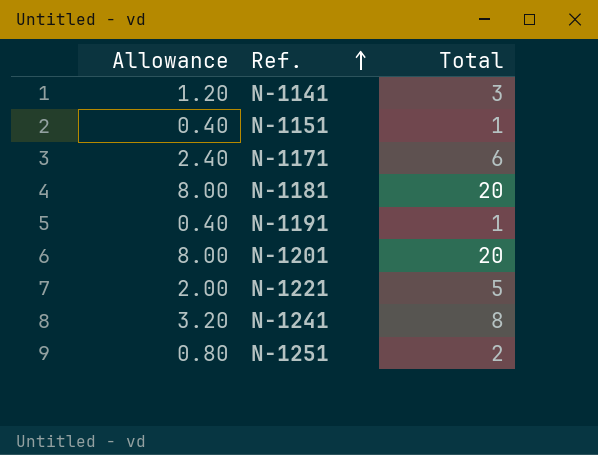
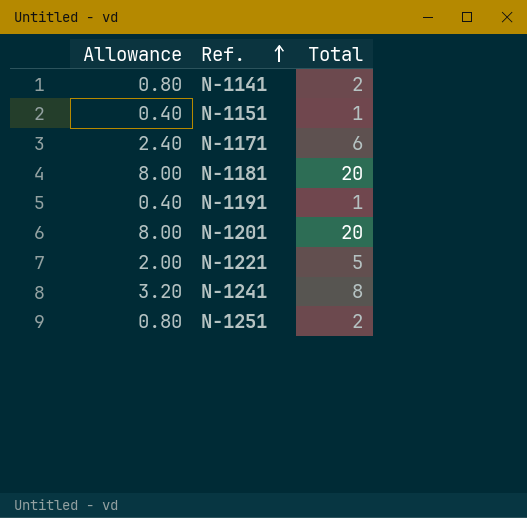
N-1141 | Allowance: 1.20 -> 0.80
N-1141 | Total: 3 -> 2

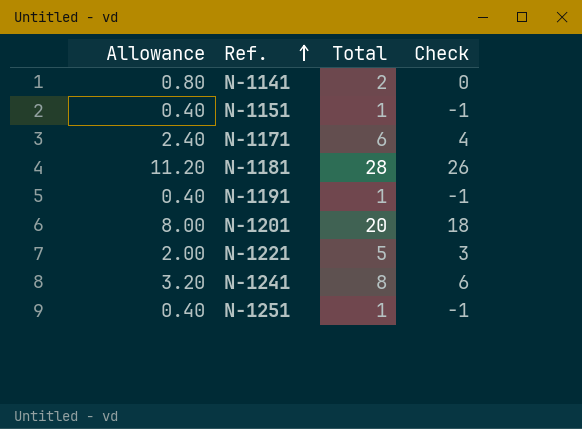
column Check | formula: none -> [Total] - 2
N-1181 | Allowance: 8.00 -> 11.20
N-1181 | Total: 20 -> 28
N-1251 | Allowance: 0.80 -> 0.40
N-1251 | Total: 2 -> 1

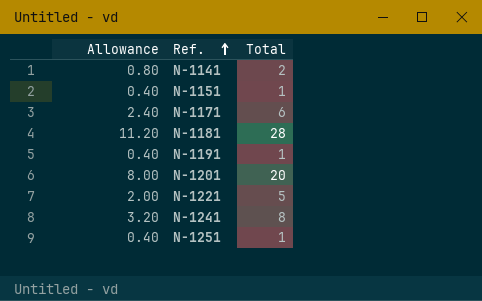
column Check | formula: [Total] - 2 -> none

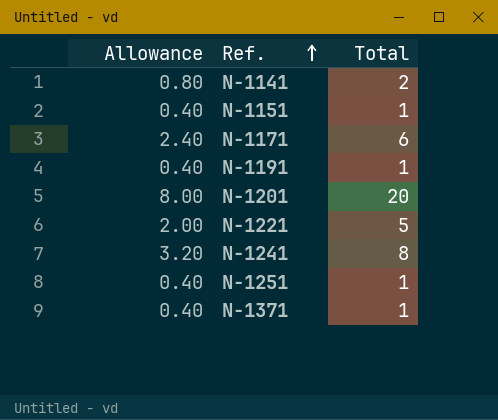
row N-1181: 11.20 | 28 -> none
row N-1371: none -> 0.40 | 1

